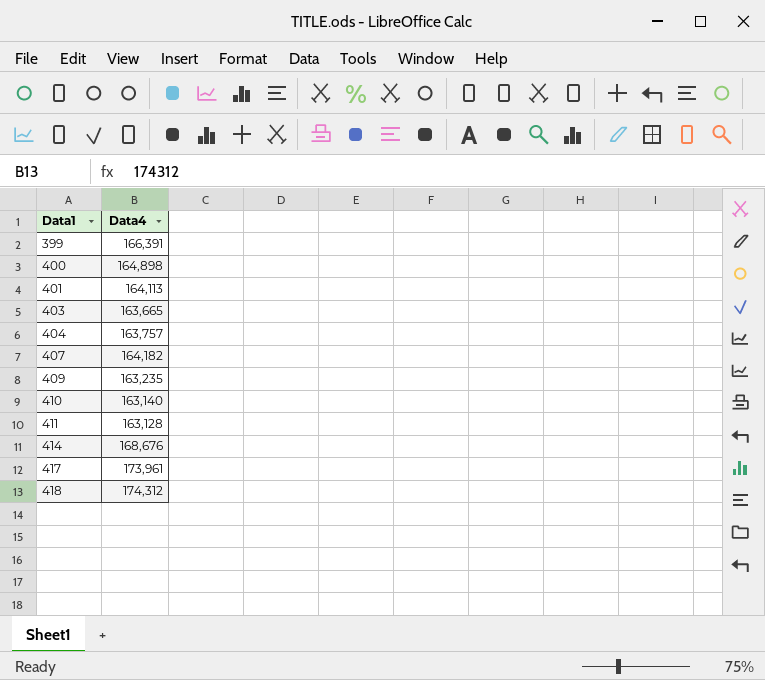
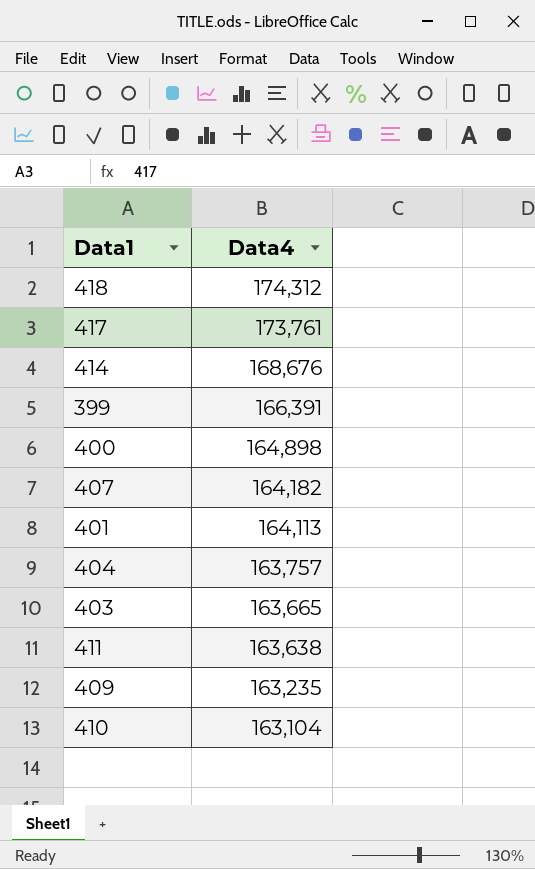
row order: Data1 ascending -> Data4 descending
417 | Data4: 173,961 -> 173,761
411 | Data4: 163,128 -> 163,638
410 | Data4: 163,140 -> 163,104

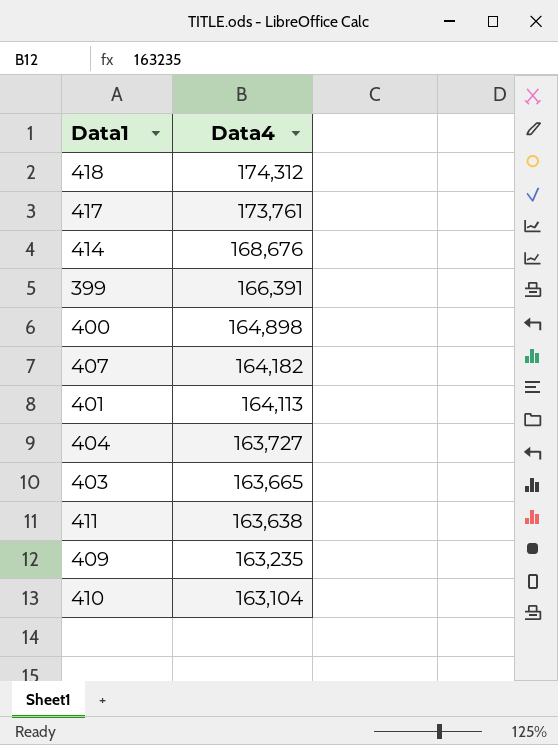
404 | Data4: 163,757 -> 163,727

